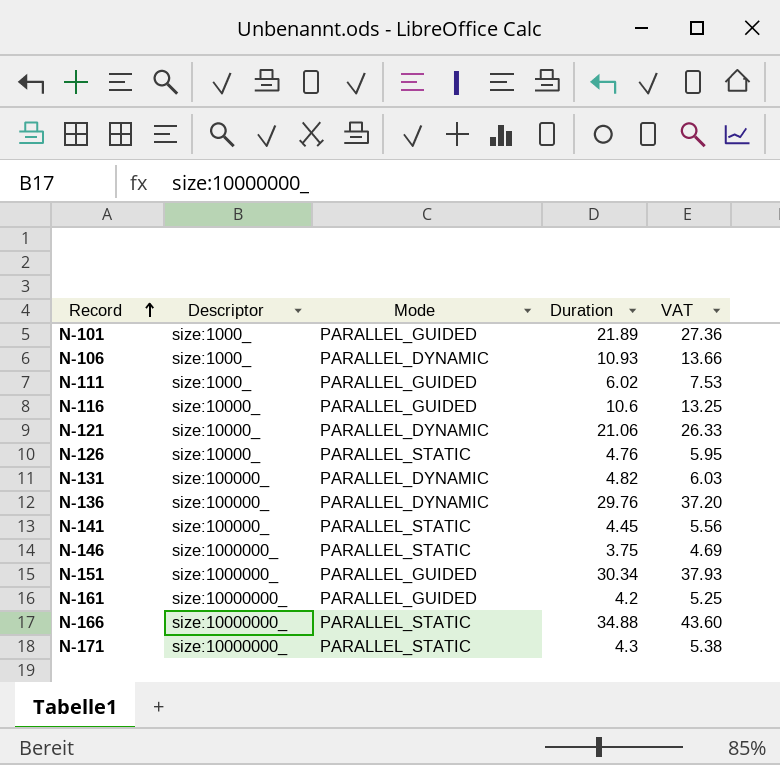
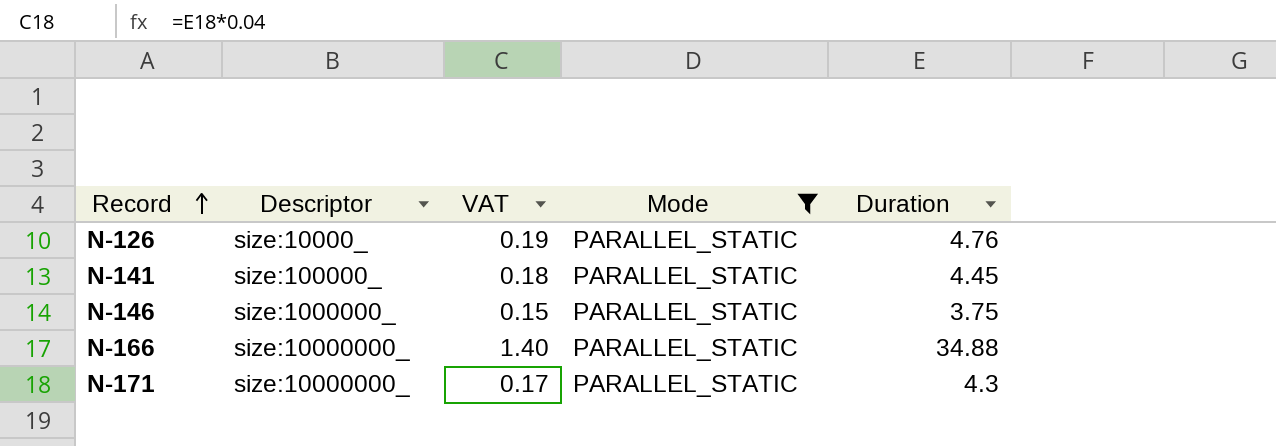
filter: none -> Mode = PARALLEL_STATIC
column VAT | formula: [Duration] * 1.25 -> [Duration] * 0.04
column VAT | position: 5 -> 3

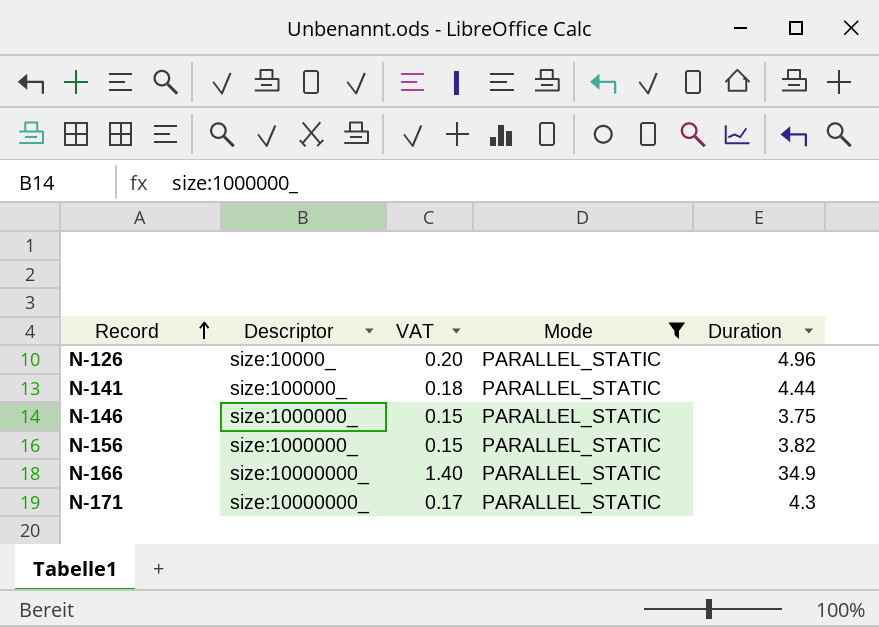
N-126 | VAT: 0.19 -> 0.20
N-126 | Duration: 4.76 -> 4.96
N-141 | Duration: 4.45 -> 4.44
row N-156: none -> size:1000000_ | 0.15 | PARALLEL_STATIC | 3.82
N-166 | Duration: 34.88 -> 34.9

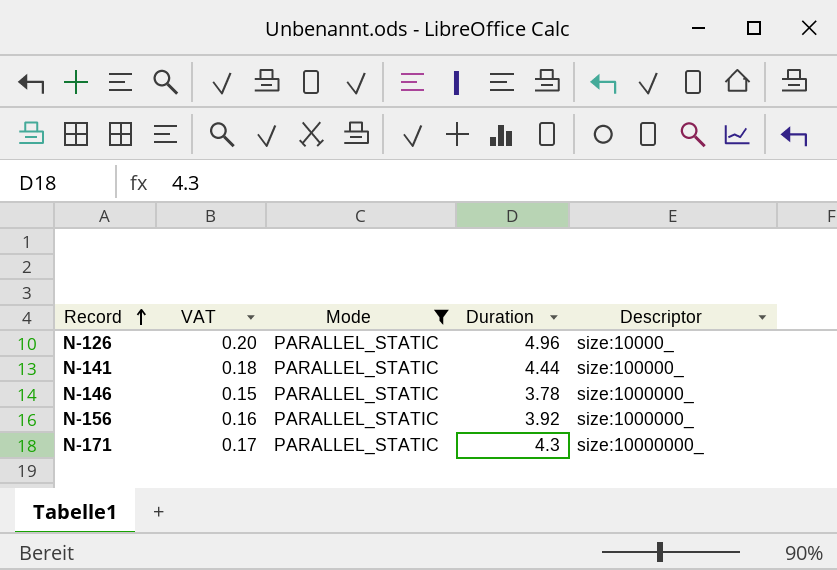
column Descriptor | position: 2 -> 5
row N-166: size:10000000_ | 1.40 | PARALLEL_STATIC | 34.9 -> none
N-146 | Duration: 3.75 -> 3.78
N-156 | VAT: 0.15 -> 0.16
N-156 | Duration: 3.82 -> 3.92

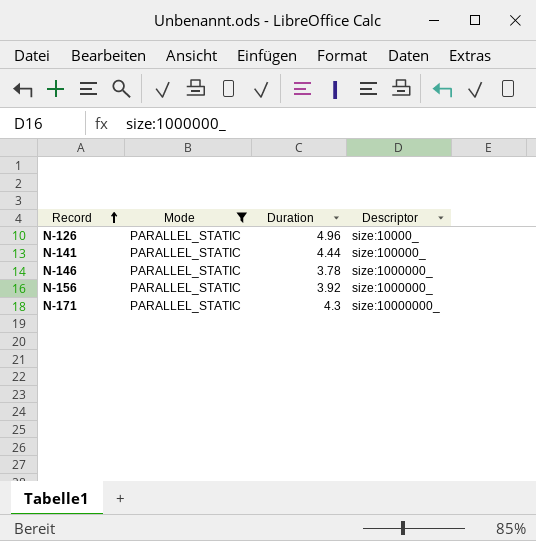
column VAT | formula: [Duration] * 0.04 -> none

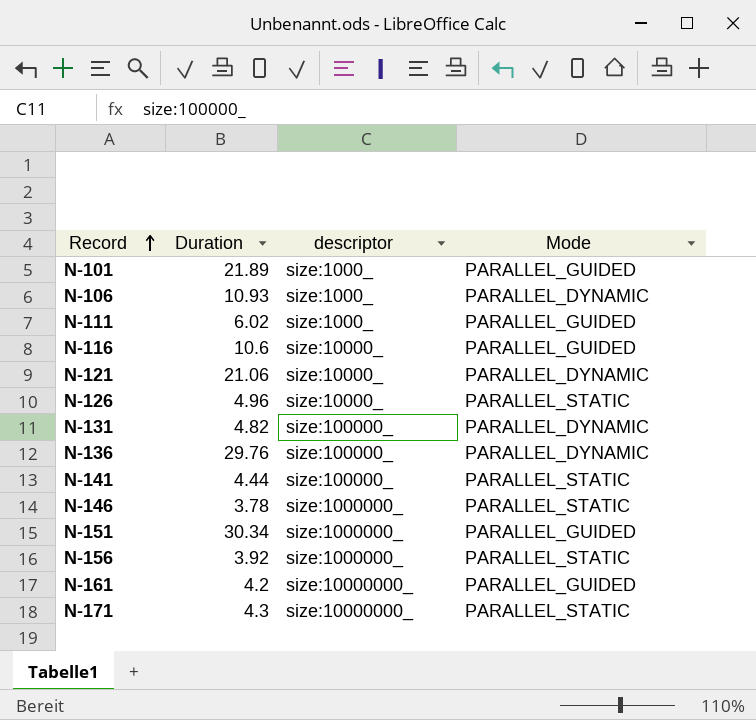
filter: Mode = PARALLEL_STATIC -> none
column name: Descriptor -> descriptor
column Mode | position: 2 -> 4

